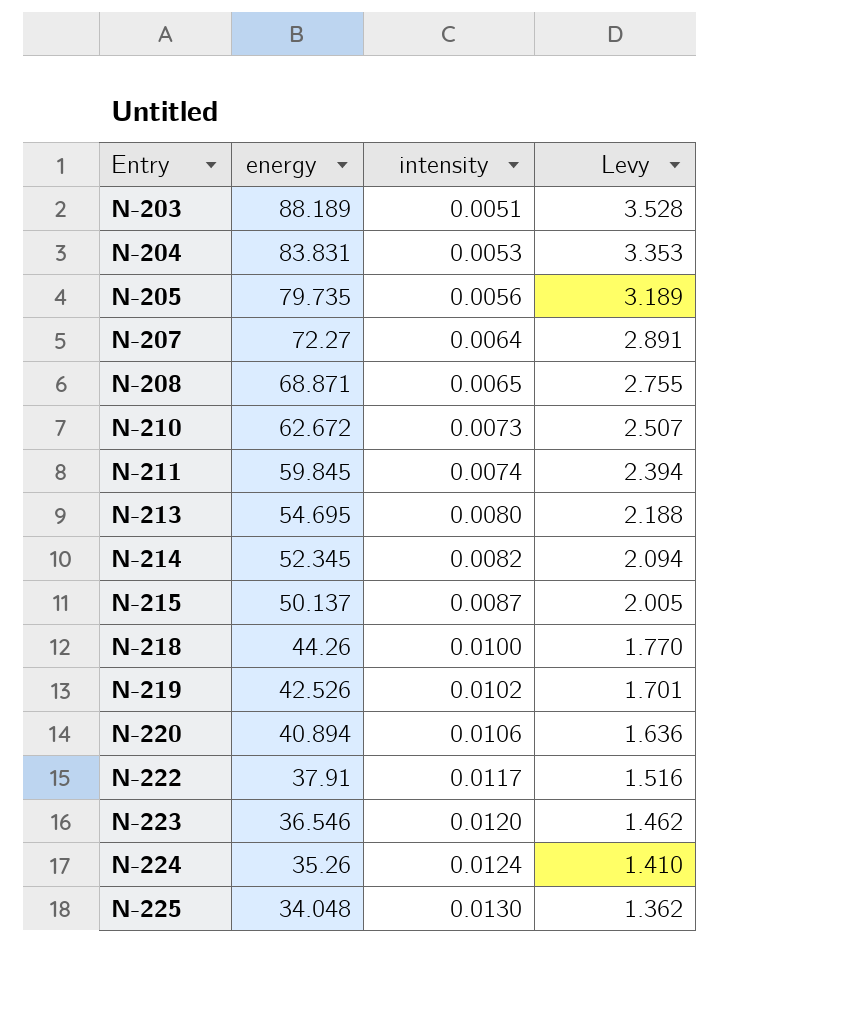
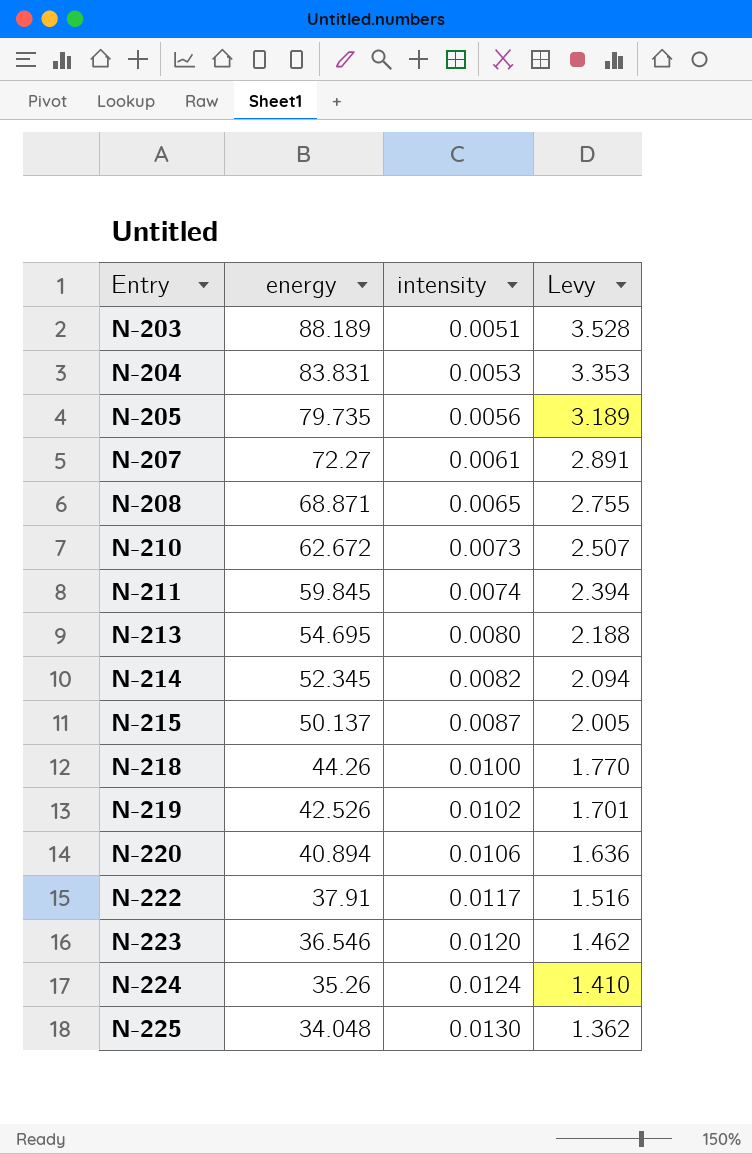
N-207 | intensity: 0.0064 -> 0.0061

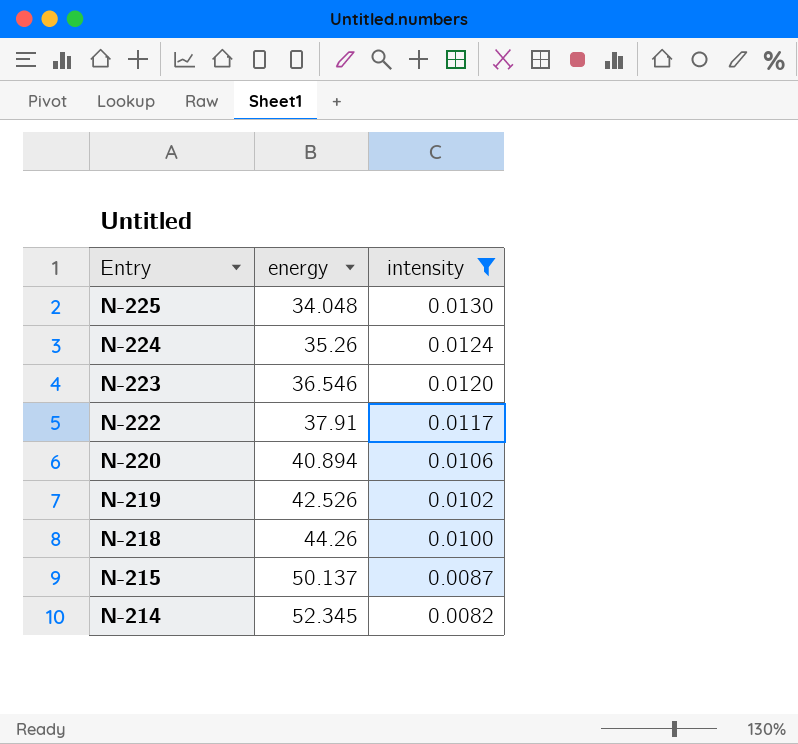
filter: none -> intensity >= 0.0082
row order: Entry ascending -> Entry descending
column Levy | formula: [energy] * 0.04 -> none

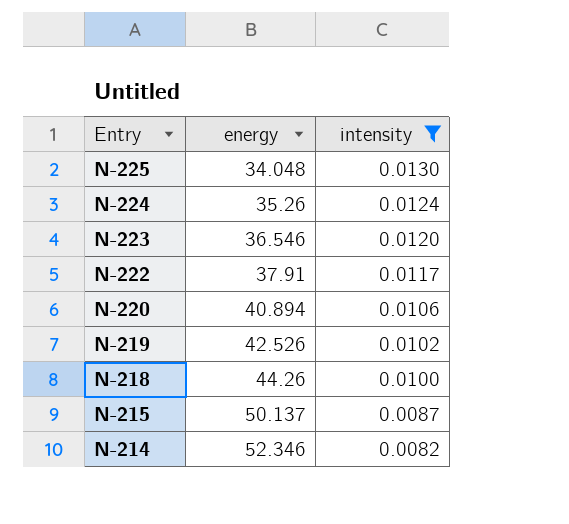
N-214 | energy: 52.345 -> 52.346

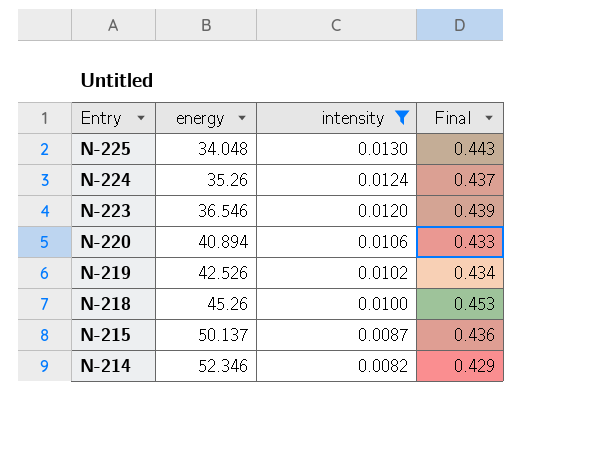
column Final | formula: none -> [energy] * [intensity]
row N-222: 37.91 | 0.0117 -> none
N-218 | energy: 44.26 -> 45.26

